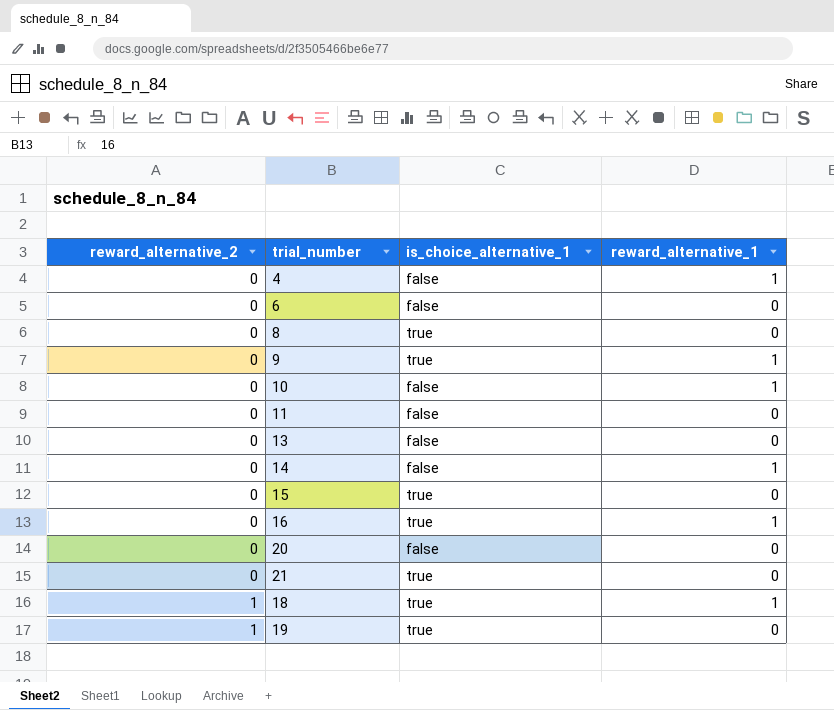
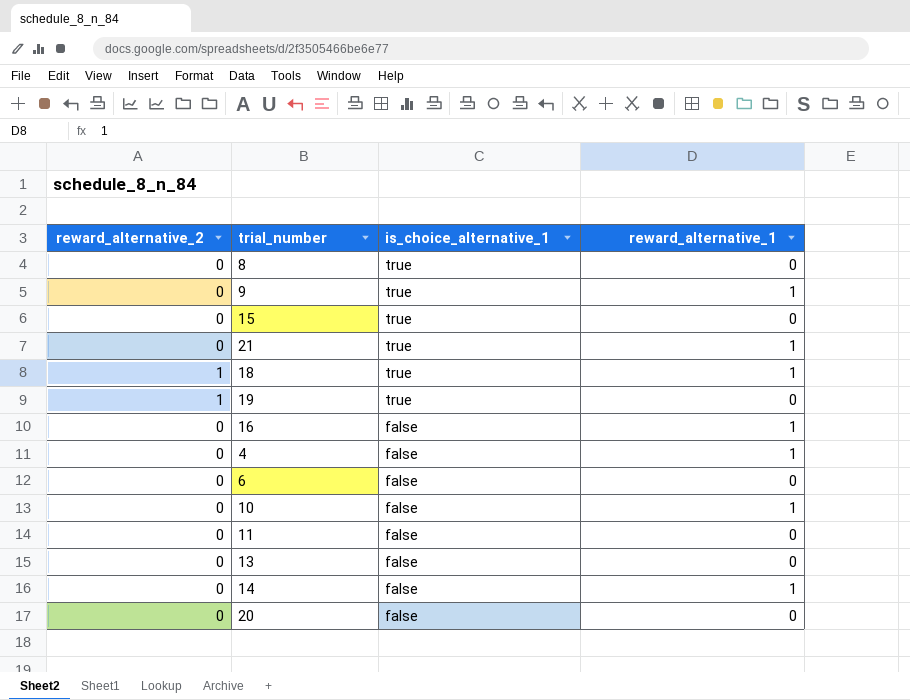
row order: reward_alternative_2 ascending -> is_choice_alternative_1 descending
21 | reward_alternative_1: 0 -> 1
16 | is_choice_alternative_1: true -> false

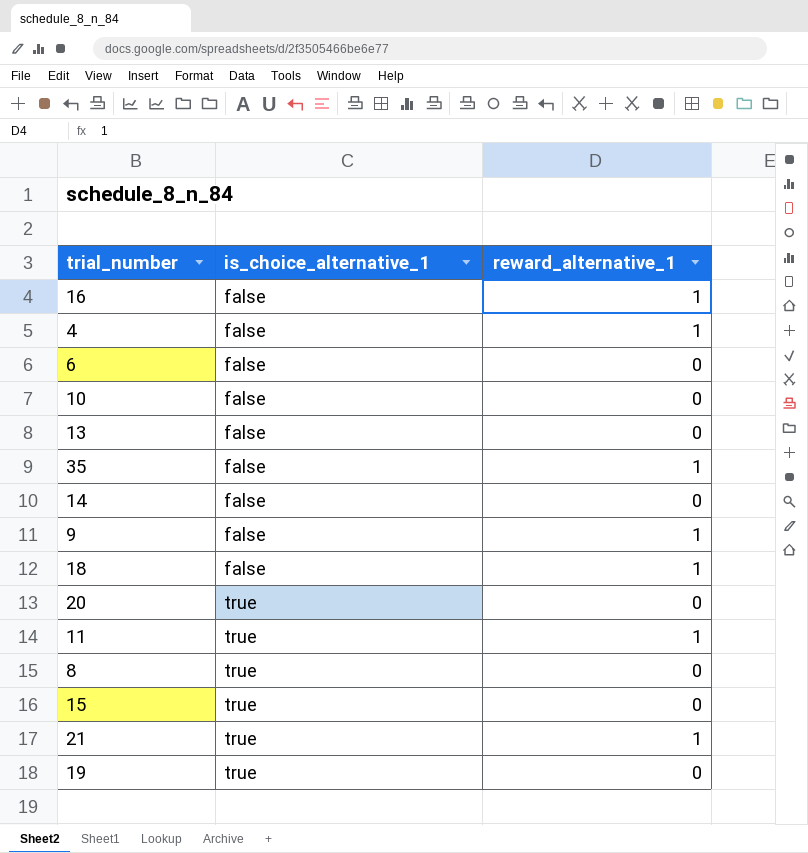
row order: is_choice_alternative_1 descending -> is_choice_alternative_1 ascending
column reward_alternative_2 | position: 1 -> none
10 | reward_alternative_1: 1 -> 0
row 35: none -> false | 1
14 | reward_alternative_1: 1 -> 0
9 | is_choice_alternative_1: true -> false
18 | is_choice_alternative_1: true -> false
20 | is_choice_alternative_1: false -> true
11 | is_choice_alternative_1: false -> true
11 | reward_alternative_1: 0 -> 1

